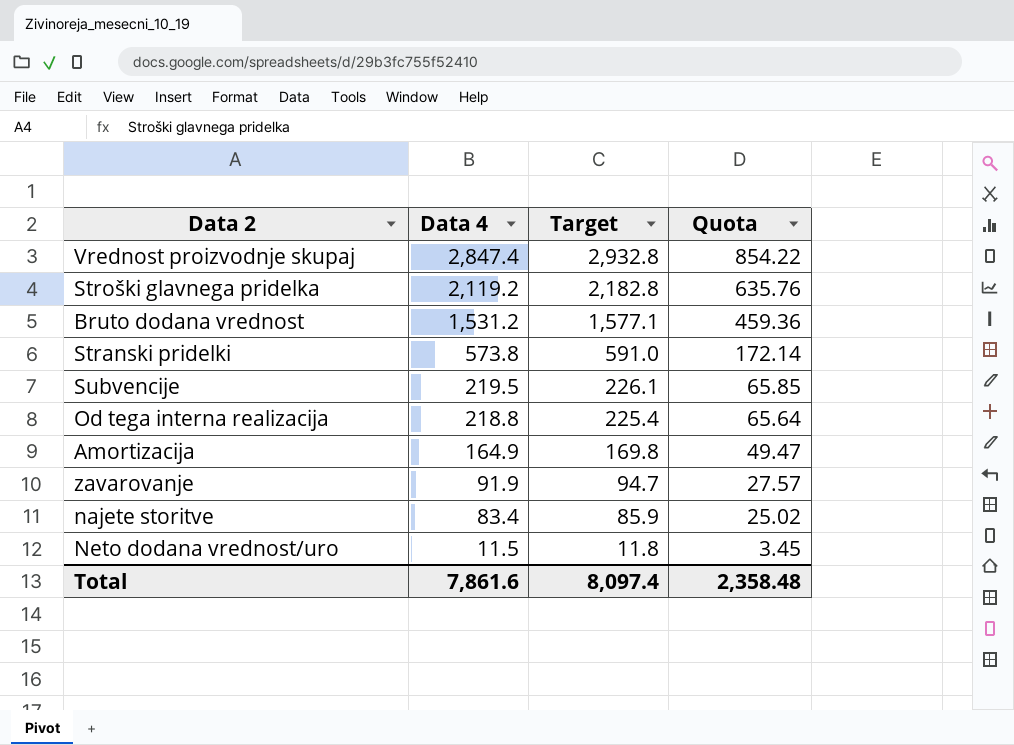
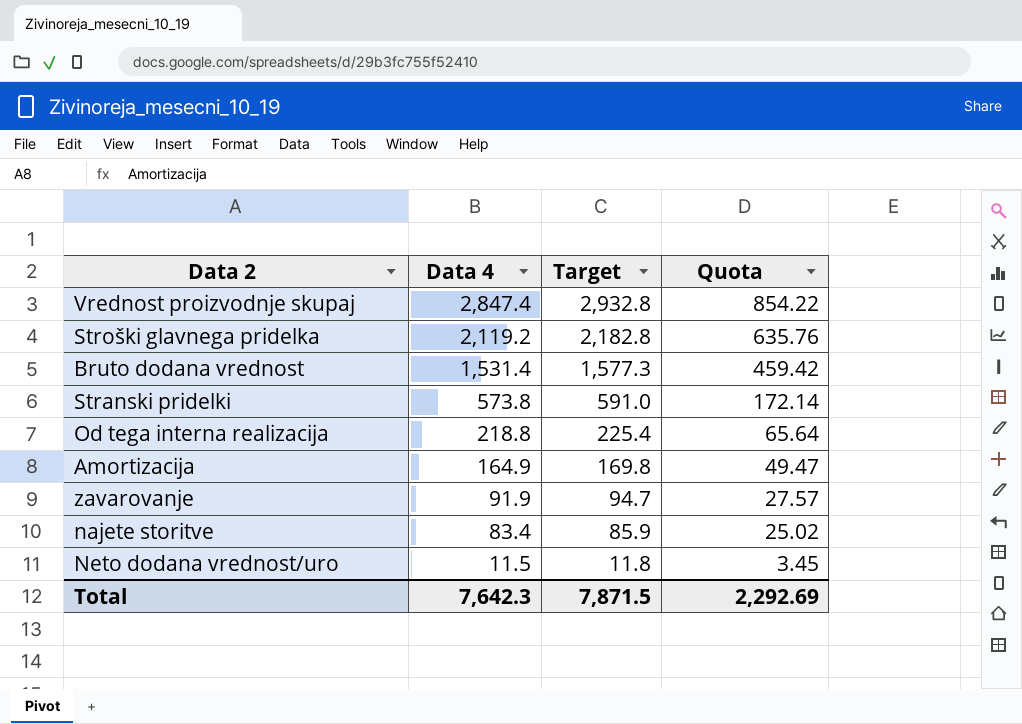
row Subvencije: 219.5 | 226.1 | 65.85 -> none
Bruto dodana vrednost | Data 4: 1,531.2 -> 1,531.4
Bruto dodana vrednost | Target: 1,577.1 -> 1,577.3
Bruto dodana vrednost | Quota: 459.36 -> 459.42
Total | Data 4: 7,861.6 -> 7,642.3
Total | Target: 8,097.4 -> 7,871.5
Total | Quota: 2,358.48 -> 2,292.69

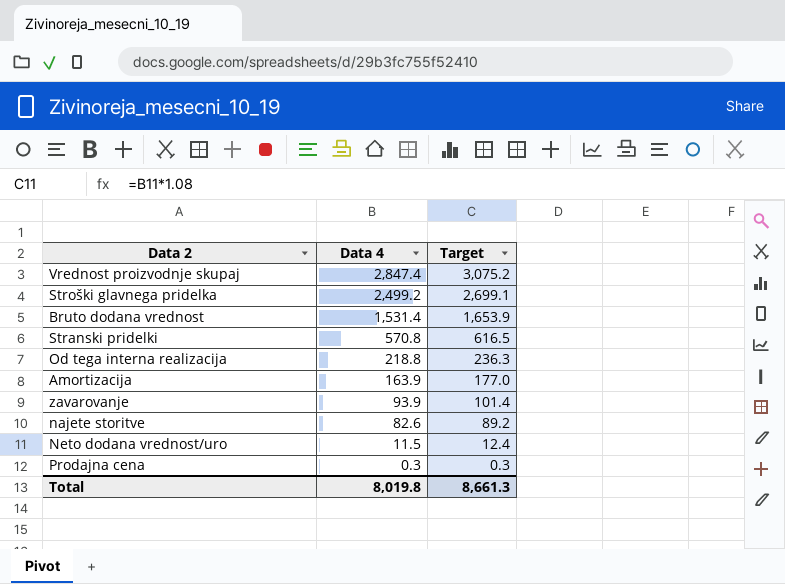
column Quota | formula: [Data 4] * 0.3 -> none
column Target | formula: [Data 4] * 1.03 -> [Data 4] * 1.08
Stroški glavnega pridelka | Data 4: 2,119.2 -> 2,499.2
Stranski pridelki | Data 4: 573.8 -> 570.8
Amortizacija | Data 4: 164.9 -> 163.9
zavarovanje | Data 4: 91.9 -> 93.9
najete storitve | Data 4: 83.4 -> 82.6
row Prodajna cena: none -> 0.3 | 0.3
Total | Data 4: 7,642.3 -> 8,019.8
Total | Target: 7,871.5 -> 8,661.3

